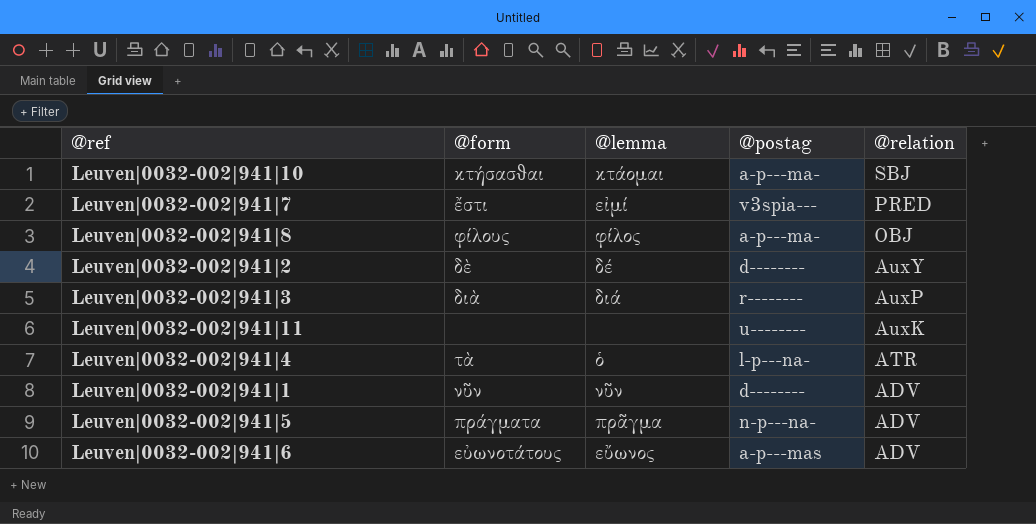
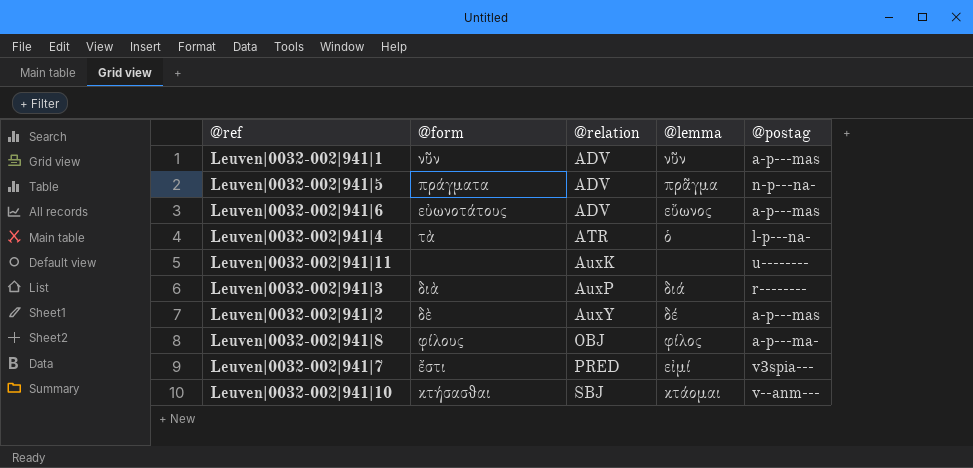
row order: @relation descending -> @relation ascending
column @relation | position: 5 -> 3
Leuven|0032-002|941|1 | @postag: d-------- -> a-p---mas
Leuven|0032-002|941|2 | @postag: d-------- -> a-p---mas
Leuven|0032-002|941|10 | @postag: a-p---ma- -> v--anm---

